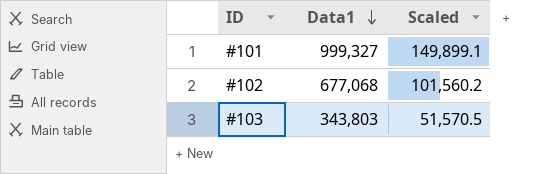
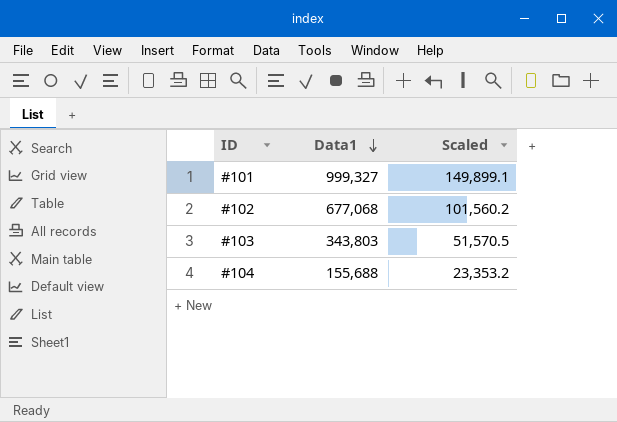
row #104: none -> 155,688 | 23,353.2

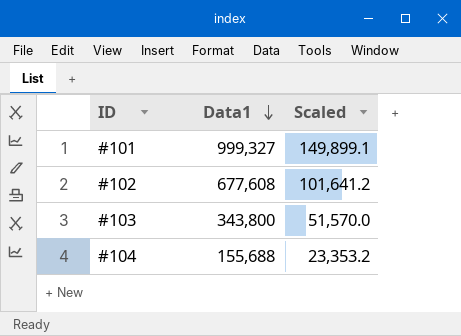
#102 | Data1: 677,068 -> 677,608
#102 | Scaled: 101,560.2 -> 101,641.2
#103 | Data1: 343,803 -> 343,800
#103 | Scaled: 51,570.5 -> 51,570.0

